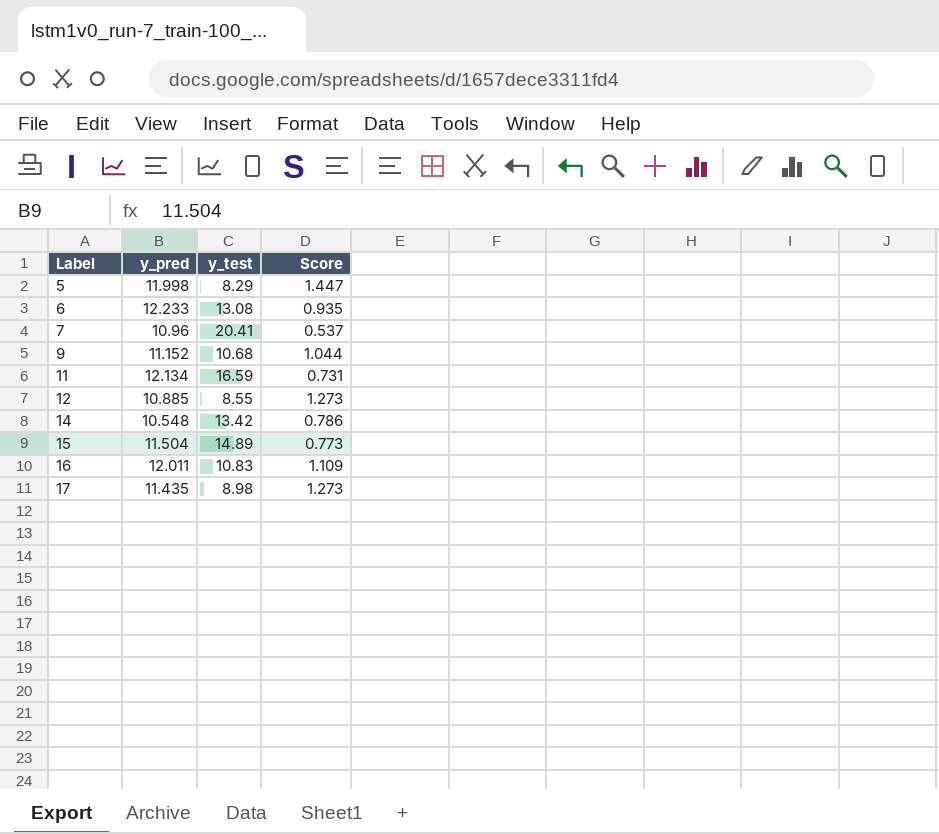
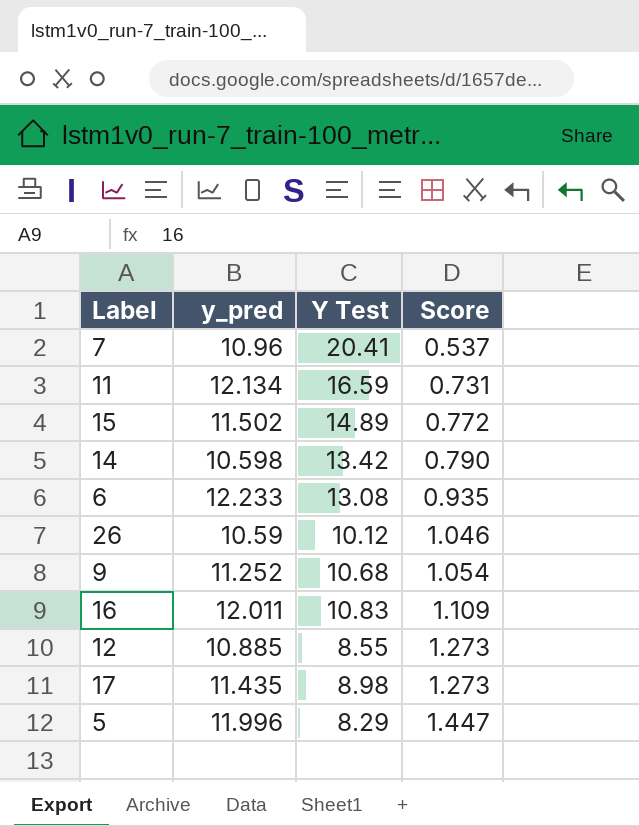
row order: Label ascending -> Score ascending
column name: y_test -> Y Test
15 | y_pred: 11.504 -> 11.502
15 | Score: 0.773 -> 0.772
14 | y_pred: 10.548 -> 10.598
14 | Score: 0.786 -> 0.790
row 26: none -> 10.59 | 10.12 | 1.046
9 | y_pred: 11.152 -> 11.252
9 | Score: 1.044 -> 1.054
5 | y_pred: 11.998 -> 11.996

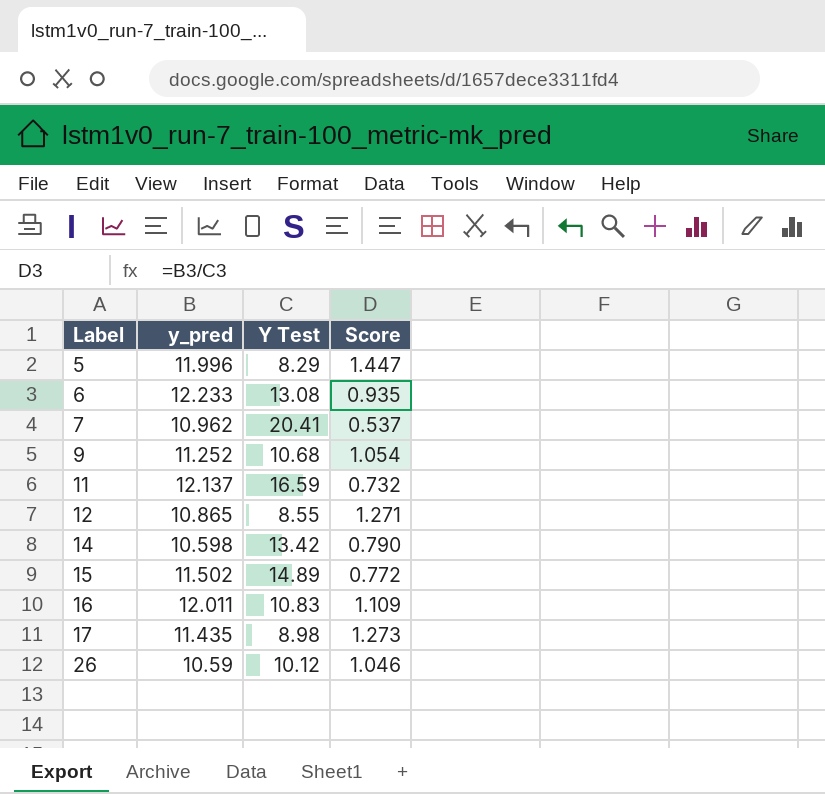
row order: Score ascending -> Label ascending
7 | y_pred: 10.96 -> 10.962
11 | y_pred: 12.134 -> 12.137
11 | Score: 0.731 -> 0.732
12 | y_pred: 10.885 -> 10.865
12 | Score: 1.273 -> 1.271

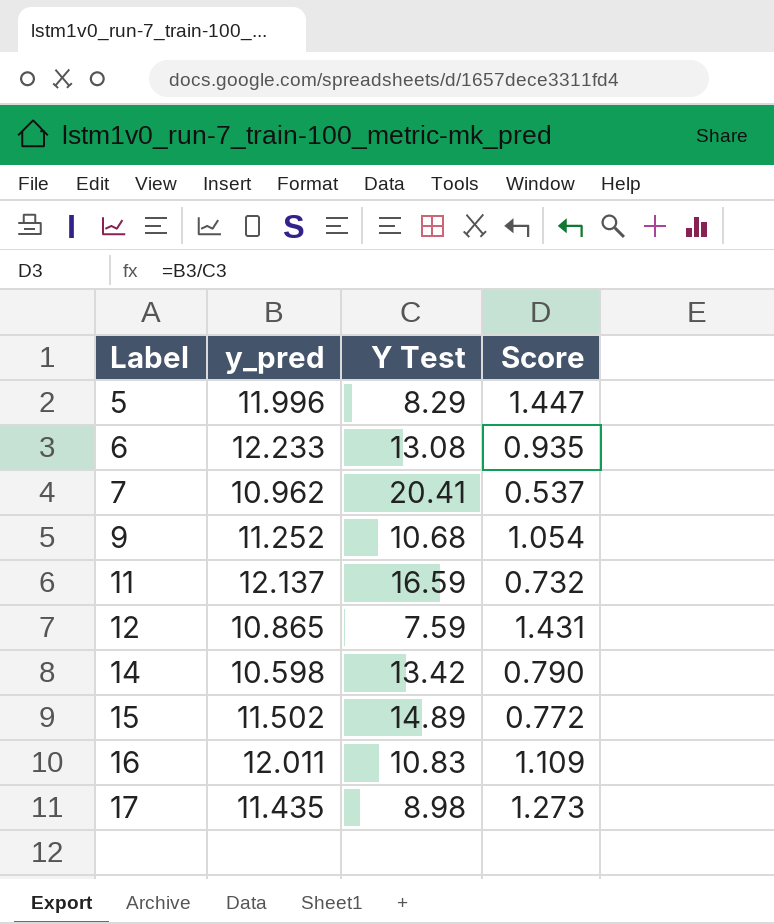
row 26: 10.59 | 10.12 | 1.046 -> none
12 | Y Test: 8.55 -> 7.59
12 | Score: 1.271 -> 1.431

